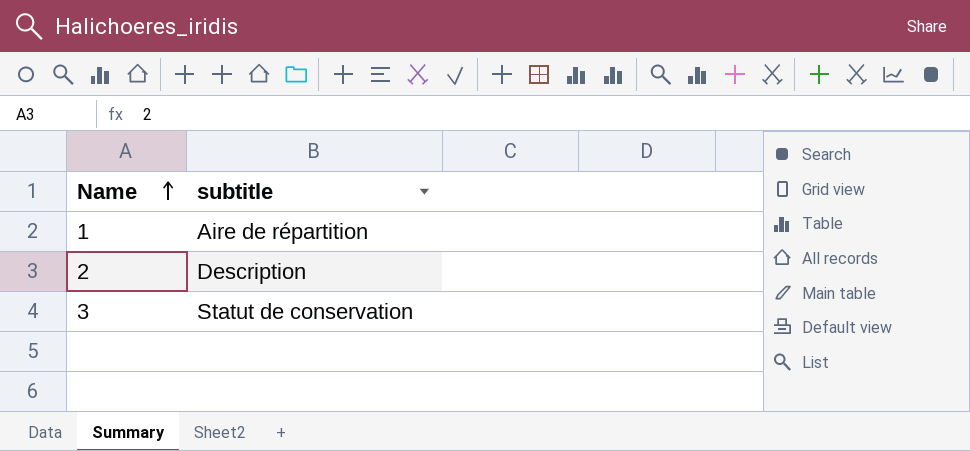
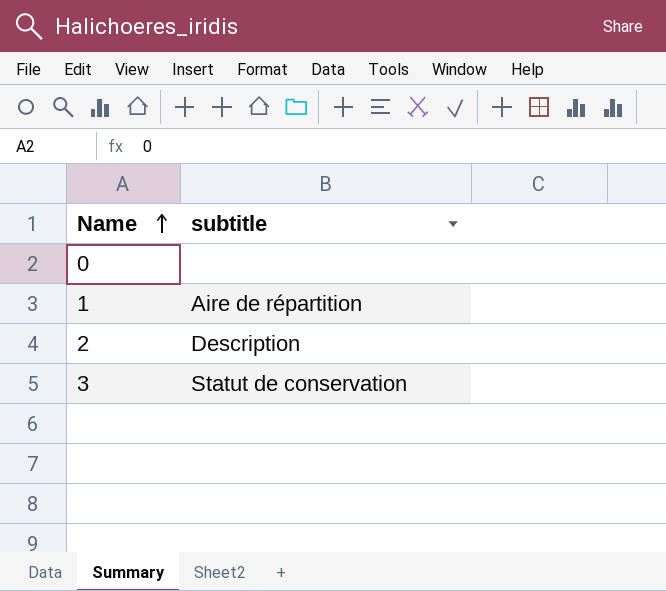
row 0: none -> none

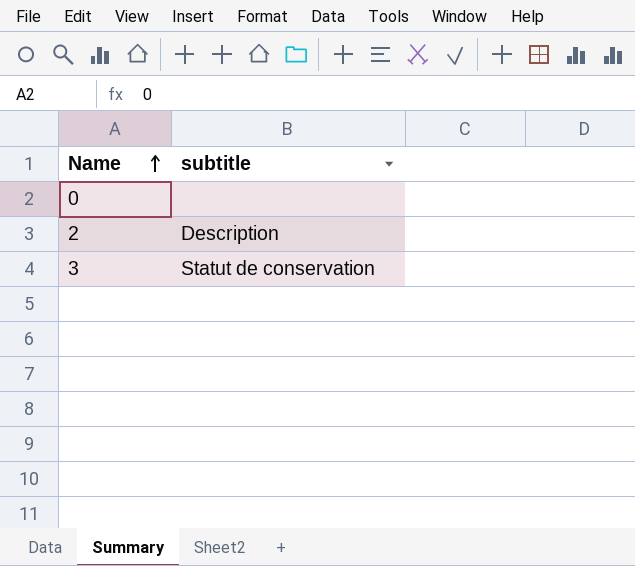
row 1: Aire de répartition -> none

